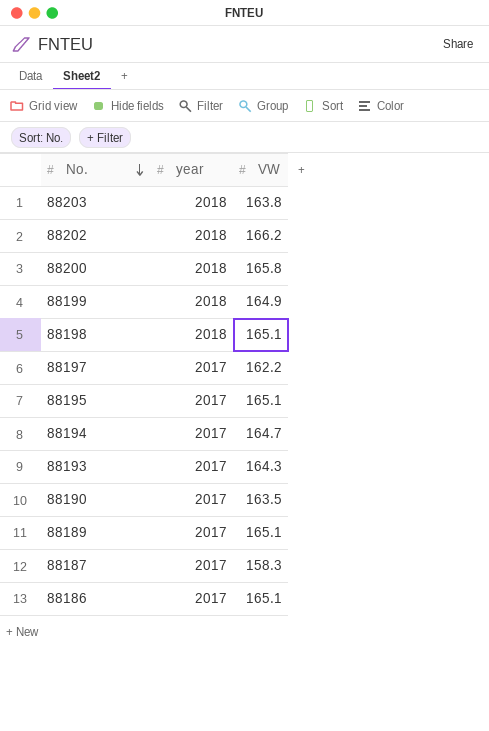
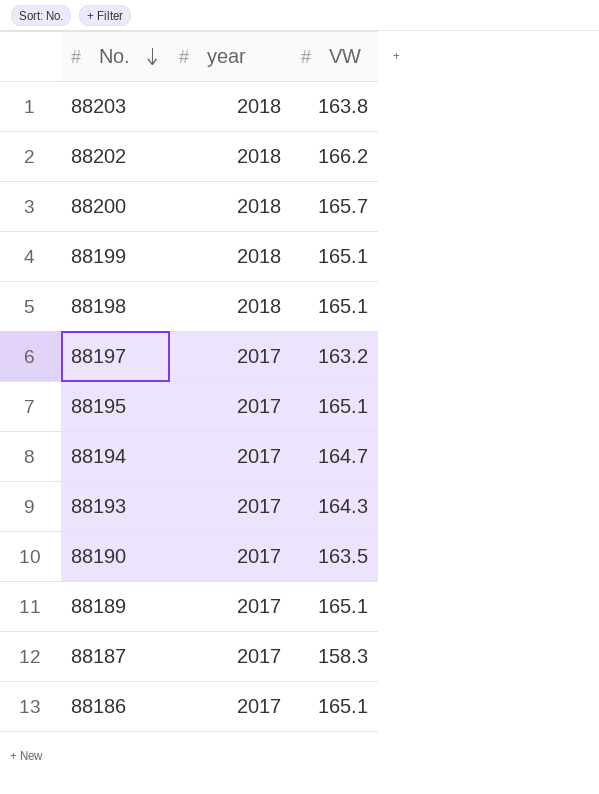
88200 | VW: 165.8 -> 165.7
88199 | VW: 164.9 -> 165.1
88197 | VW: 162.2 -> 163.2

